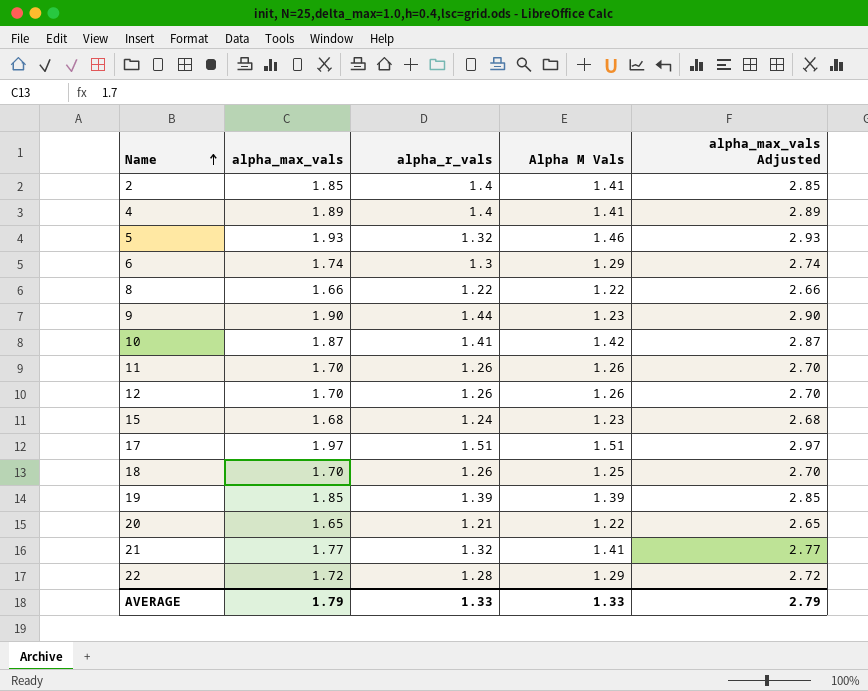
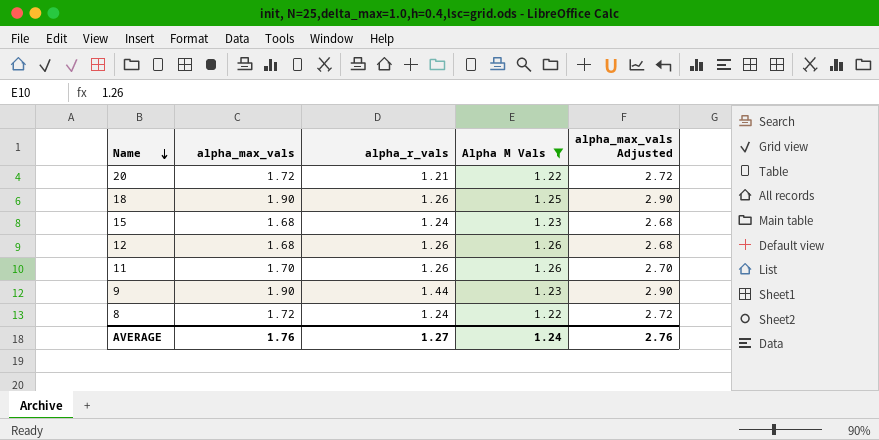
filter: none -> Alpha M Vals <= 1.26
row order: Name ascending -> Name descending
20 | alpha_max_vals: 1.65 -> 1.72
20 | alpha_max_vals Adjusted: 2.65 -> 2.72
18 | alpha_max_vals: 1.70 -> 1.90
18 | alpha_max_vals Adjusted: 2.70 -> 2.90
12 | alpha_max_vals: 1.70 -> 1.68
12 | alpha_max_vals Adjusted: 2.70 -> 2.68
8 | alpha_max_vals: 1.66 -> 1.72
8 | alpha_r_vals: 1.22 -> 1.24
8 | alpha_max_vals Adjusted: 2.66 -> 2.72
AVERAGE | alpha_max_vals: 1.79 -> 1.76
AVERAGE | alpha_r_vals: 1.33 -> 1.27
AVERAGE | Alpha M Vals: 1.33 -> 1.24
AVERAGE | alpha_max_vals Adjusted: 2.79 -> 2.76

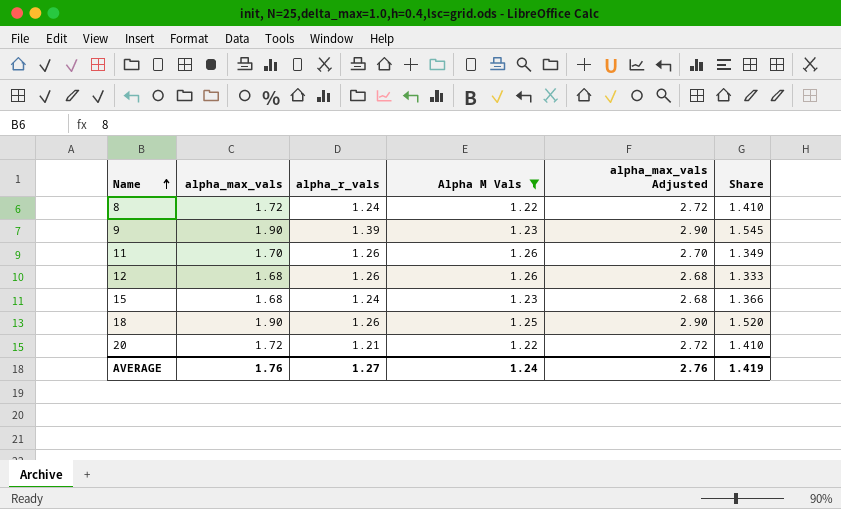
row order: Name descending -> Name ascending
column Share | formula: none -> [alpha_max_vals] / [Alpha M Vals]
9 | alpha_r_vals: 1.44 -> 1.39

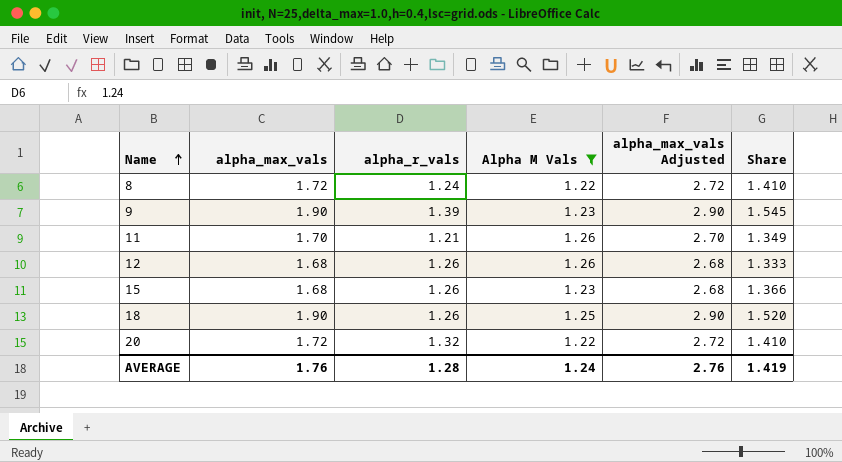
11 | alpha_r_vals: 1.26 -> 1.21
15 | alpha_r_vals: 1.24 -> 1.26
20 | alpha_r_vals: 1.21 -> 1.32
AVERAGE | alpha_r_vals: 1.27 -> 1.28

